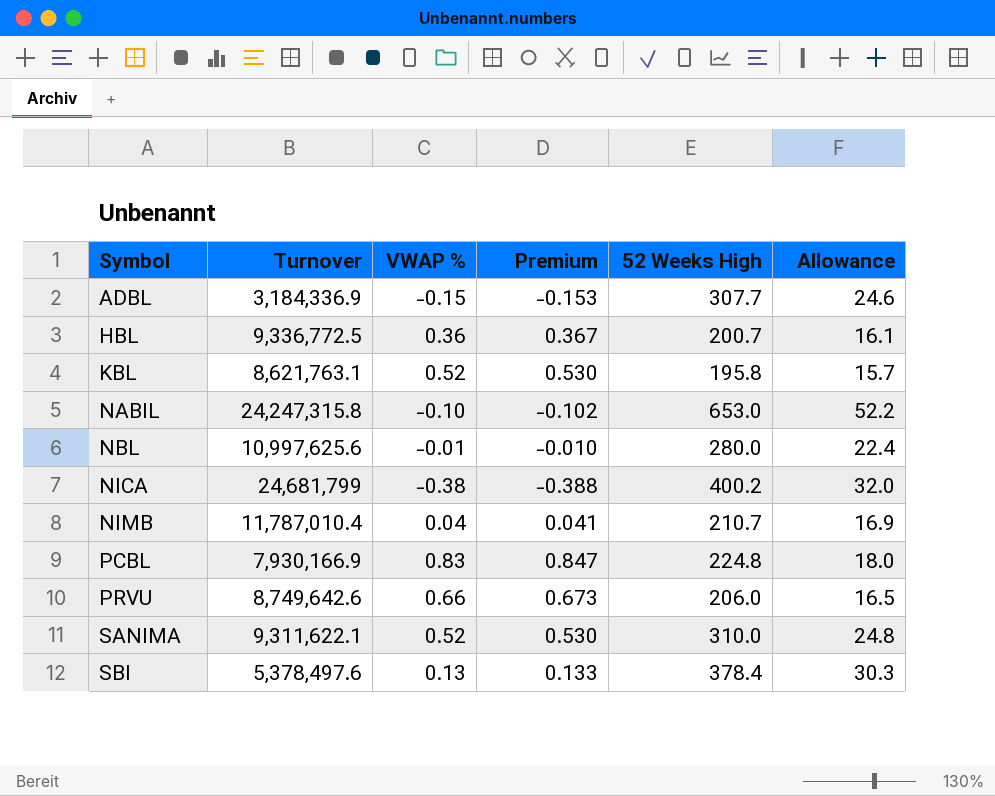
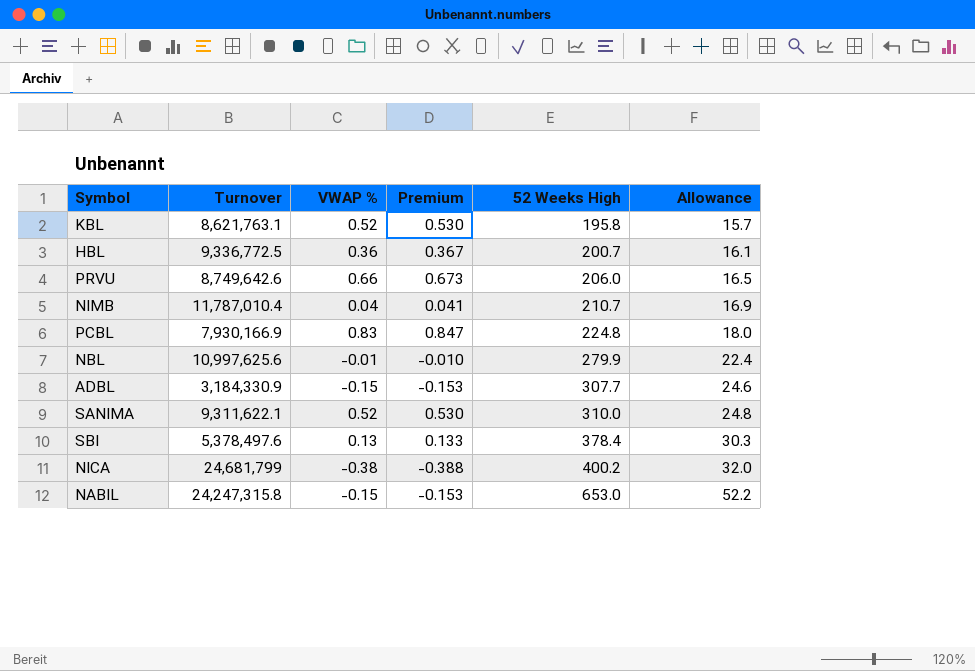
row order: Symbol ascending -> 52 Weeks High ascending
NBL | 52 Weeks High: 280.0 -> 279.9
ADBL | Turnover: 3,184,336.9 -> 3,184,330.9
NABIL | VWAP %: -0.10 -> -0.15
NABIL | Premium: -0.102 -> -0.153

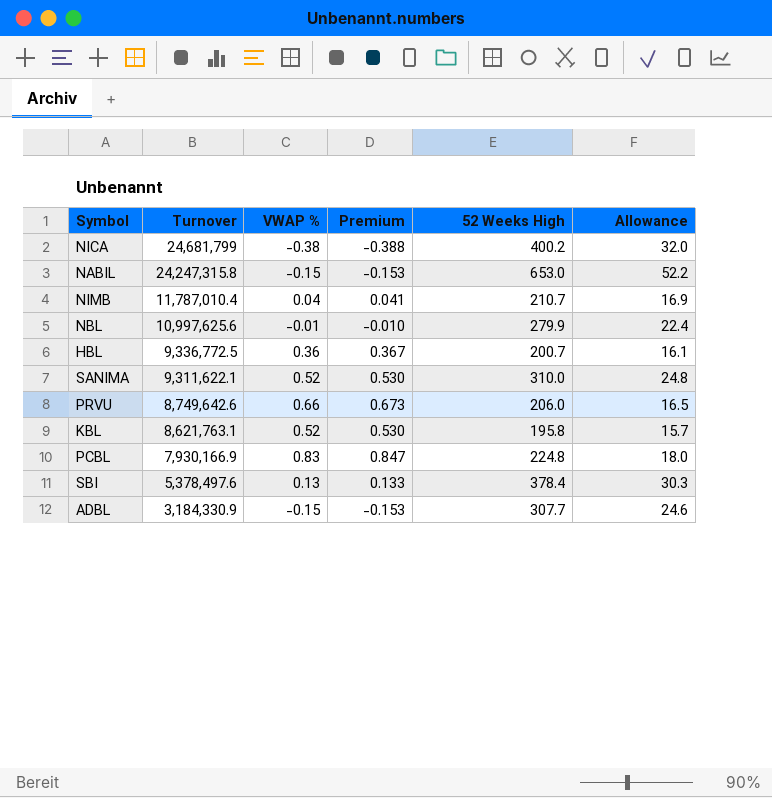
row order: 52 Weeks High ascending -> Turnover descending

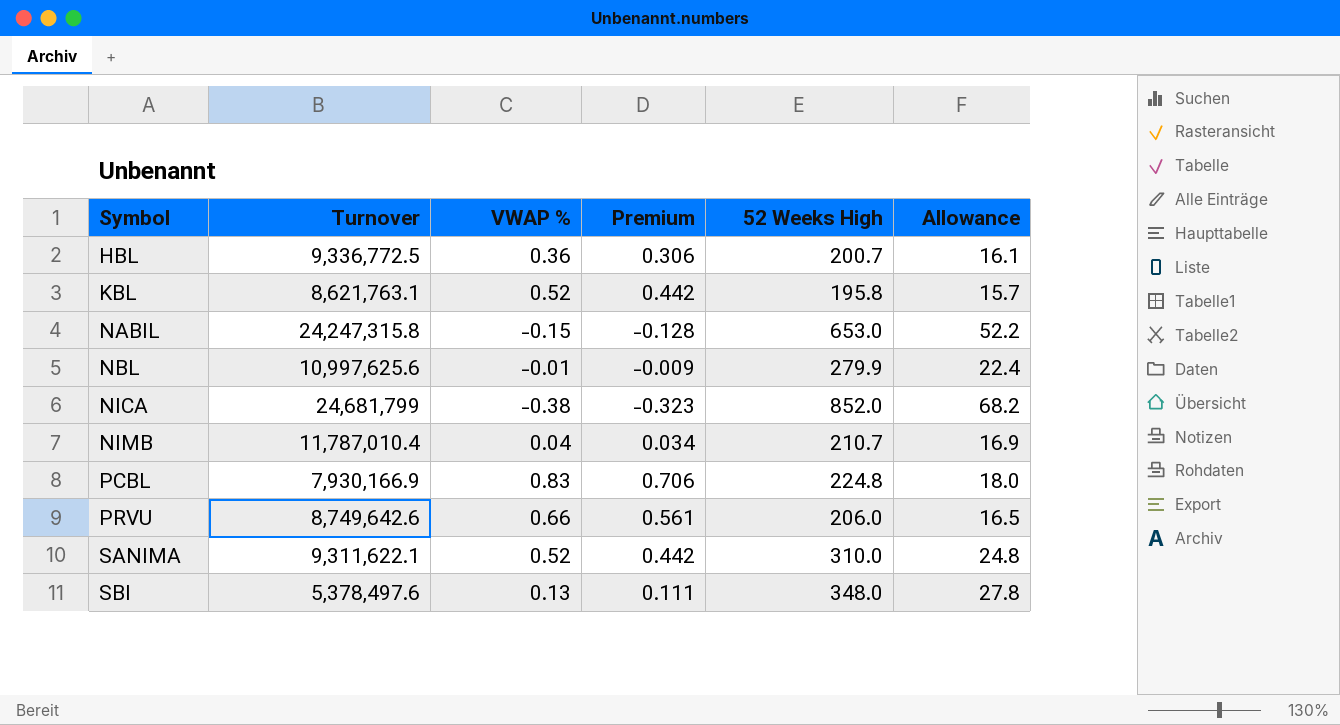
row order: Turnover descending -> Symbol ascending
column Premium | formula: [VWAP %] * 1.02 -> [VWAP %] * 0.85
row ADBL: 3,184,330.9 | -0.15 | -0.153 | 307.7 | 24.6 -> none
NICA | 52 Weeks High: 400.2 -> 852.0
NICA | Allowance: 32.0 -> 68.2
SBI | 52 Weeks High: 378.4 -> 348.0
SBI | Allowance: 30.3 -> 27.8

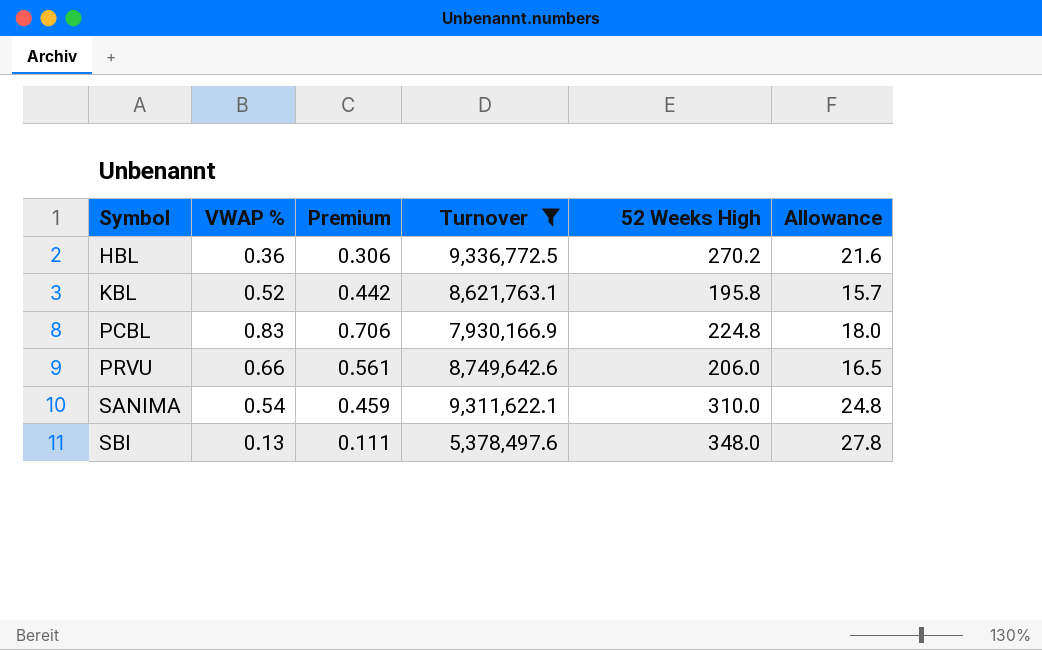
filter: none -> Turnover <= 9,336,772.5
column Turnover | position: 2 -> 4
HBL | 52 Weeks High: 200.7 -> 270.2
HBL | Allowance: 16.1 -> 21.6
SANIMA | VWAP %: 0.52 -> 0.54
SANIMA | Premium: 0.442 -> 0.459

